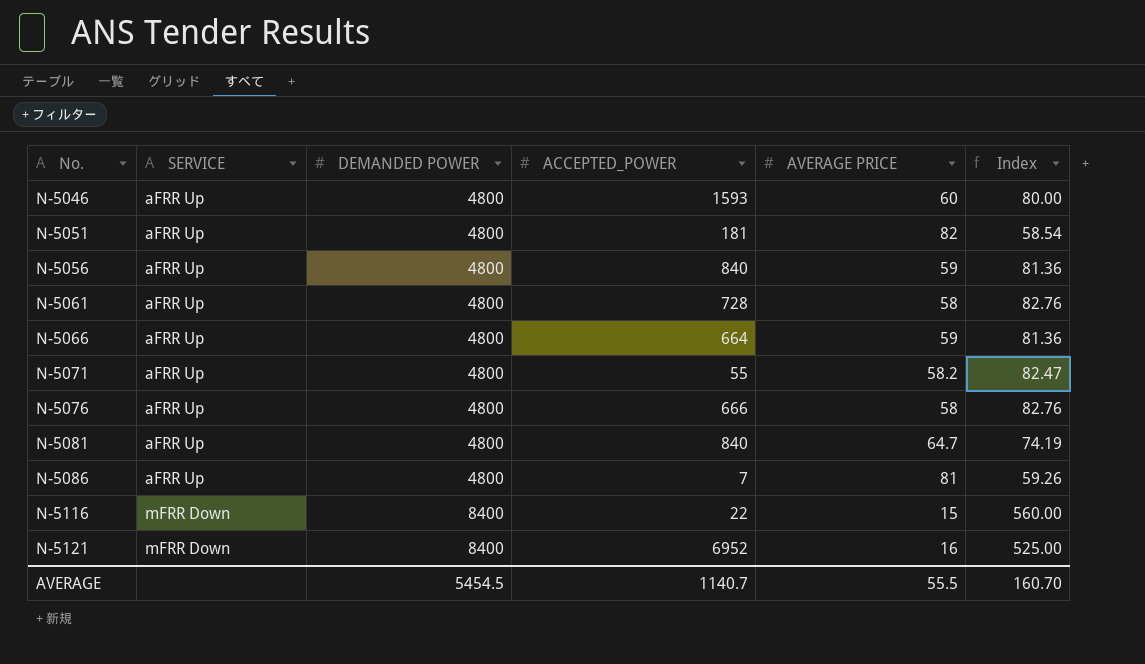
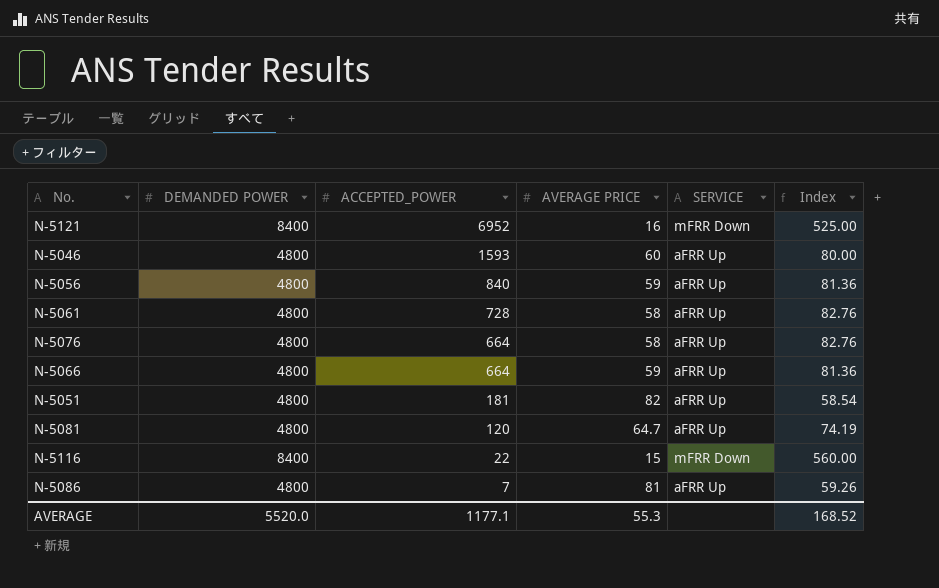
row order: No. ascending -> ACCEPTED_POWER descending
column SERVICE | position: 2 -> 5
row N-5071: aFRR Up | 4800 | 55 | 58.2 | 82.47 -> none
N-5076 | ACCEPTED_POWER: 666 -> 664
N-5081 | ACCEPTED_POWER: 840 -> 120
AVERAGE | DEMANDED POWER: 5454.5 -> 5520.0
AVERAGE | ACCEPTED_POWER: 1140.7 -> 1177.1
AVERAGE | AVERAGE PRICE: 55.5 -> 55.3
AVERAGE | Index: 160.70 -> 168.52

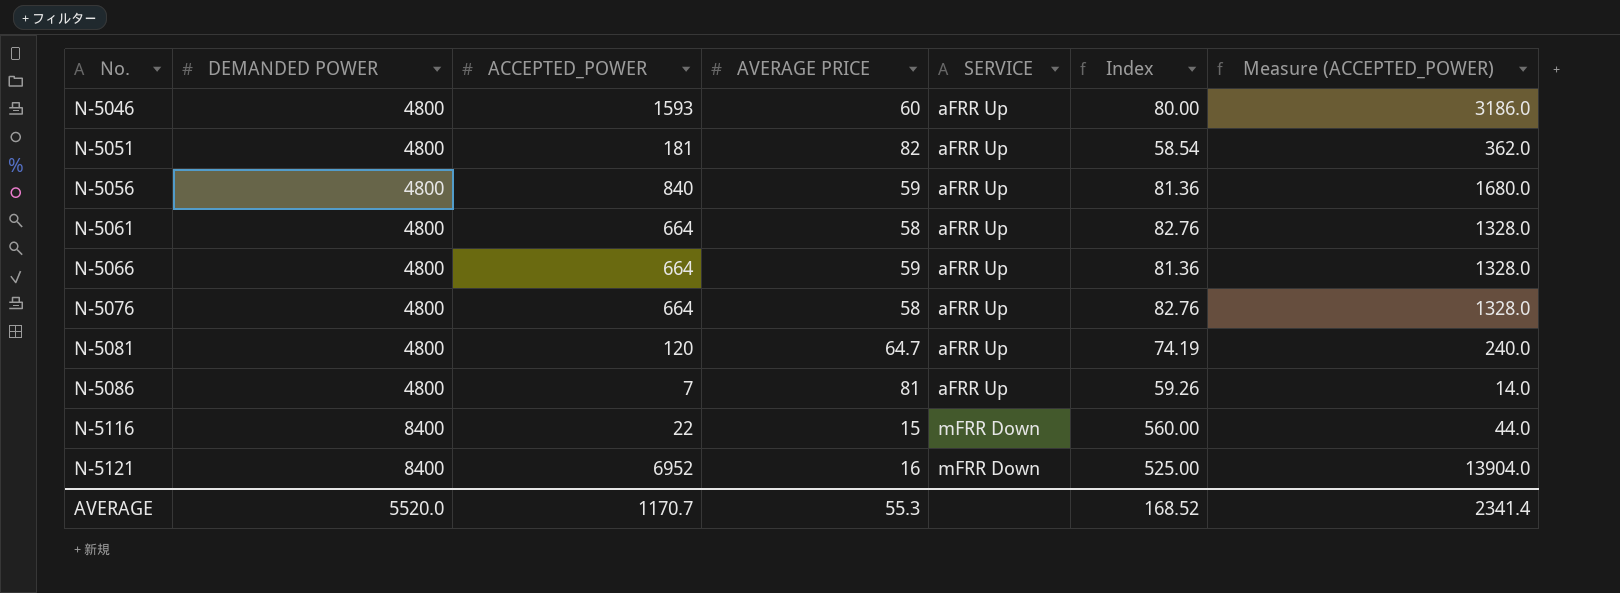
row order: ACCEPTED_POWER descending -> No. ascending
column Measure (ACCEPTED_POWER) | formula: none -> [ACCEPTED_POWER] * 2
N-5061 | ACCEPTED_POWER: 728 -> 664
AVERAGE | ACCEPTED_POWER: 1177.1 -> 1170.7

